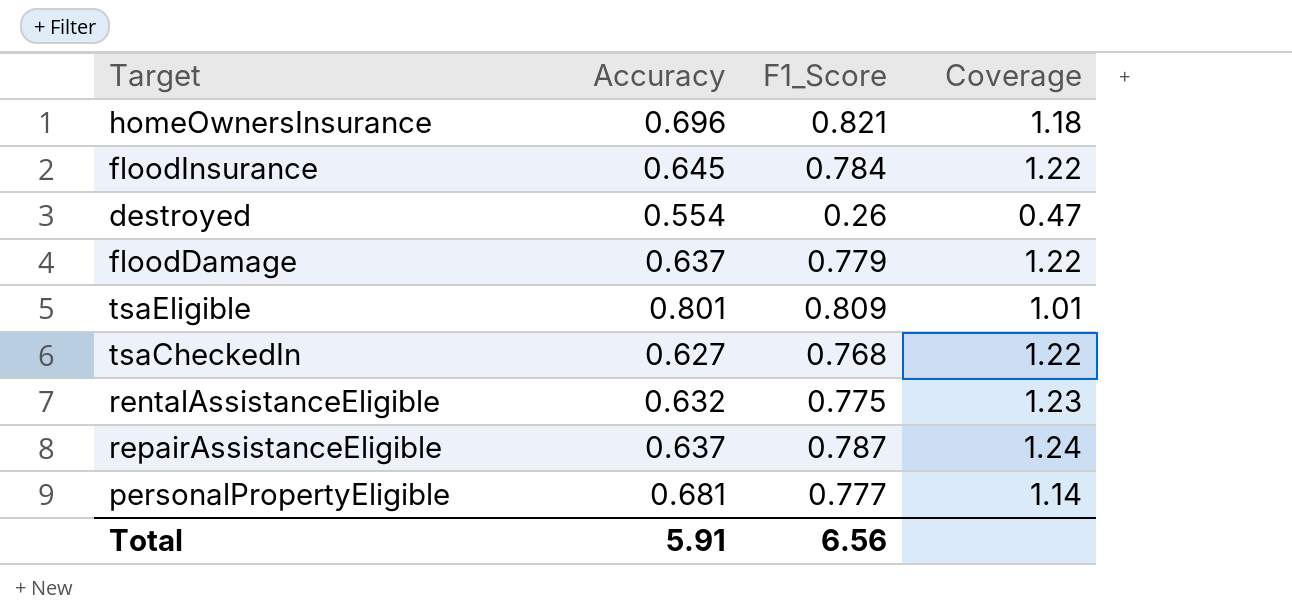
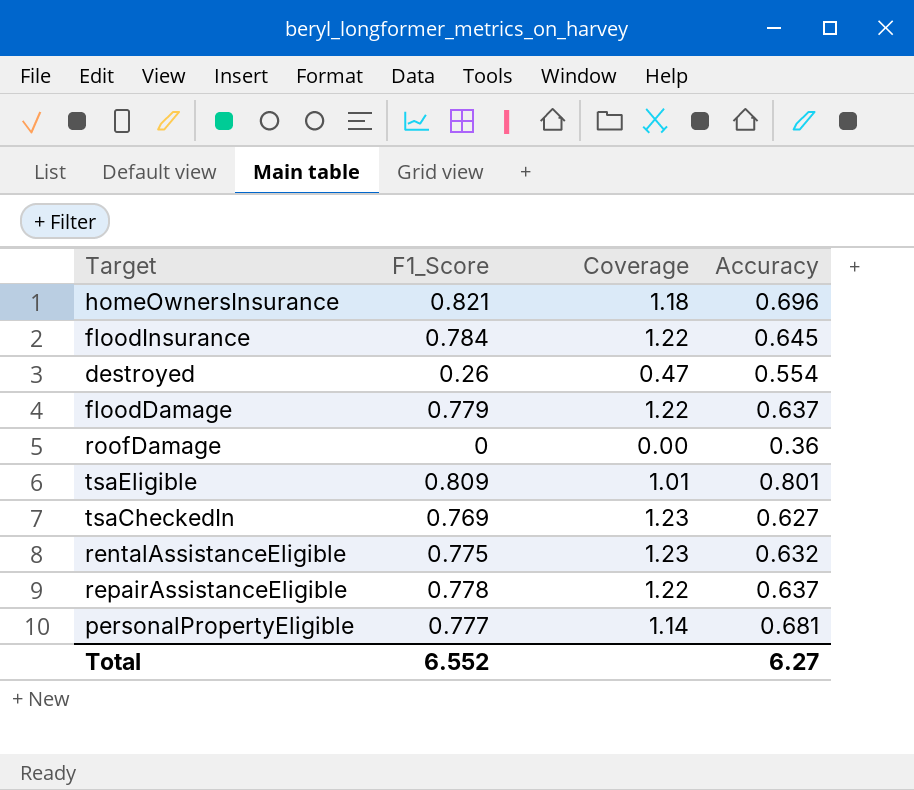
column Accuracy | position: 2 -> 4
row roofDamage: none -> 0 | 0.00 | 0.36
tsaCheckedIn | F1_Score: 0.768 -> 0.769
tsaCheckedIn | Coverage: 1.22 -> 1.23
repairAssistanceEligible | F1_Score: 0.787 -> 0.778
repairAssistanceEligible | Coverage: 1.24 -> 1.22
Total | F1_Score: 6.56 -> 6.552
Total | Accuracy: 5.91 -> 6.27

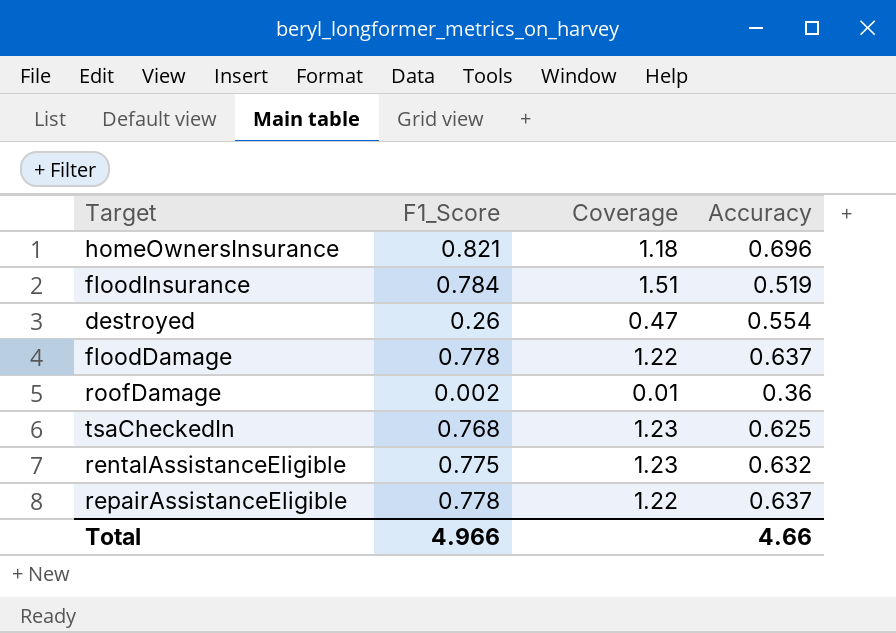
row tsaEligible: 0.809 | 1.01 | 0.801 -> none
row personalPropertyEligible: 0.777 | 1.14 | 0.681 -> none
floodInsurance | Coverage: 1.22 -> 1.51
floodInsurance | Accuracy: 0.645 -> 0.519
floodDamage | F1_Score: 0.779 -> 0.778
roofDamage | F1_Score: 0 -> 0.002
roofDamage | Coverage: 0.00 -> 0.01
tsaCheckedIn | F1_Score: 0.769 -> 0.768
tsaCheckedIn | Accuracy: 0.627 -> 0.625
Total | F1_Score: 6.552 -> 4.966
Total | Accuracy: 6.27 -> 4.66

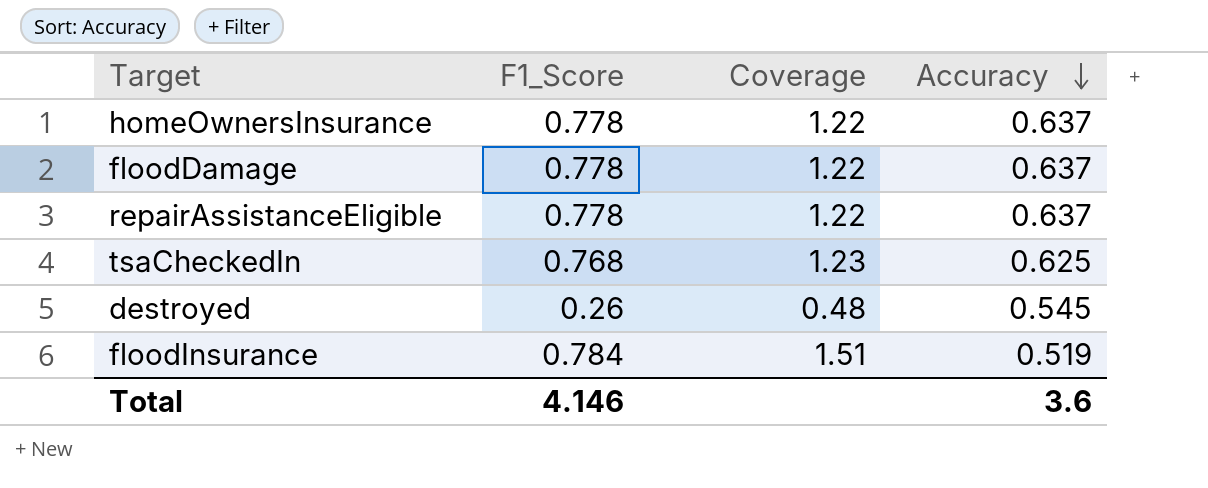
row order: none -> Accuracy descending
row roofDamage: 0.002 | 0.01 | 0.36 -> none
row rentalAssistanceEligible: 0.775 | 1.23 | 0.632 -> none
homeOwnersInsurance | F1_Score: 0.821 -> 0.778
homeOwnersInsurance | Coverage: 1.18 -> 1.22
homeOwnersInsurance | Accuracy: 0.696 -> 0.637
destroyed | Coverage: 0.47 -> 0.48
destroyed | Accuracy: 0.554 -> 0.545
Total | F1_Score: 4.966 -> 4.146
Total | Accuracy: 4.66 -> 3.6

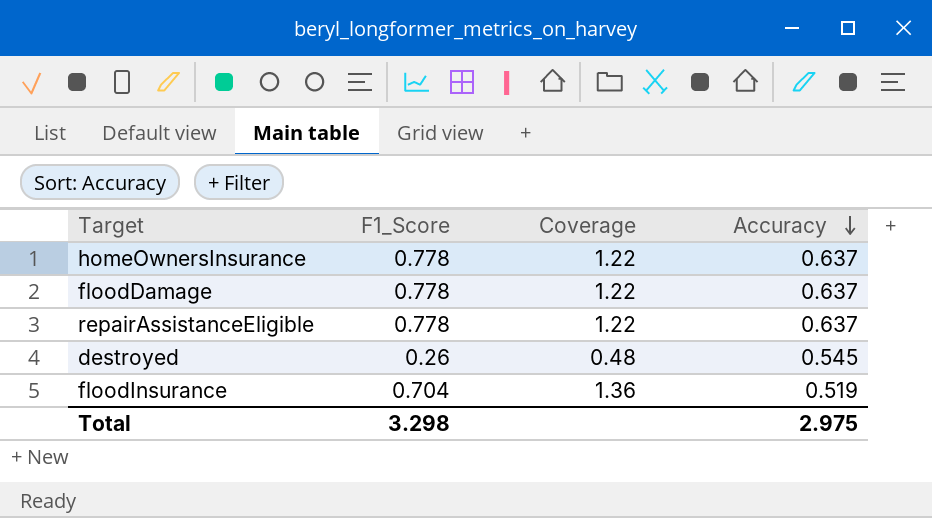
row tsaCheckedIn: 0.768 | 1.23 | 0.625 -> none
floodInsurance | F1_Score: 0.784 -> 0.704
floodInsurance | Coverage: 1.51 -> 1.36
Total | F1_Score: 4.146 -> 3.298
Total | Accuracy: 3.6 -> 2.975

